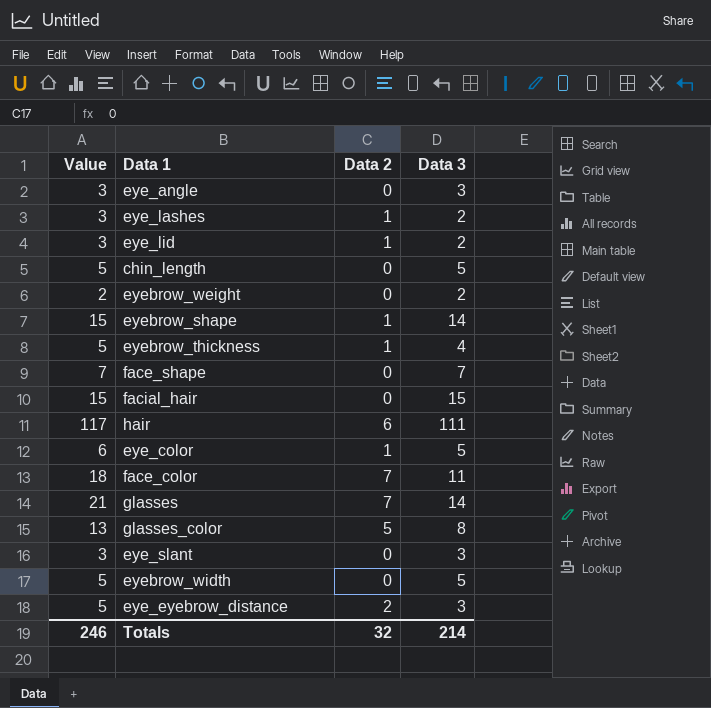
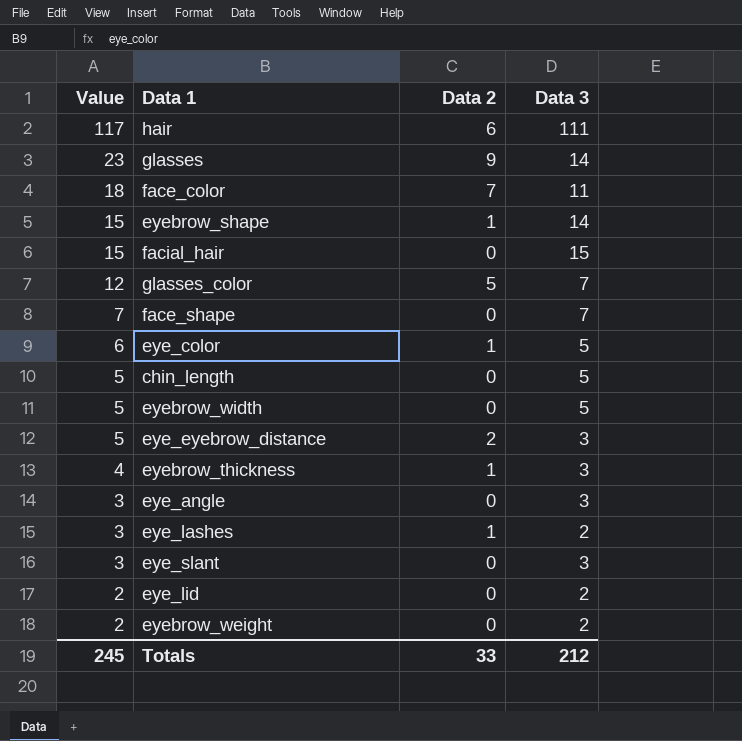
row order: none -> Value descending
glasses | Value: 21 -> 23
glasses | Data 2: 7 -> 9
glasses_color | Value: 13 -> 12
glasses_color | Data 3: 8 -> 7
eyebrow_thickness | Value: 5 -> 4
eyebrow_thickness | Data 3: 4 -> 3
eye_lid | Value: 3 -> 2
eye_lid | Data 2: 1 -> 0
Totals | Value: 246 -> 245
Totals | Data 2: 32 -> 33
Totals | Data 3: 214 -> 212

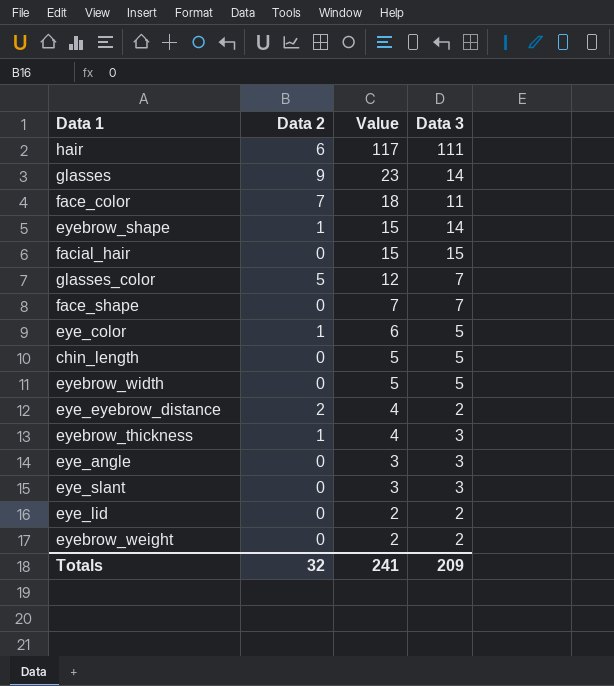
column Value | position: 1 -> 3
row eye_lashes: 3 | 1 | 2 -> none
eye_eyebrow_distance | Value: 5 -> 4
eye_eyebrow_distance | Data 3: 3 -> 2
Totals | Data 2: 33 -> 32
Totals | Value: 245 -> 241
Totals | Data 3: 212 -> 209

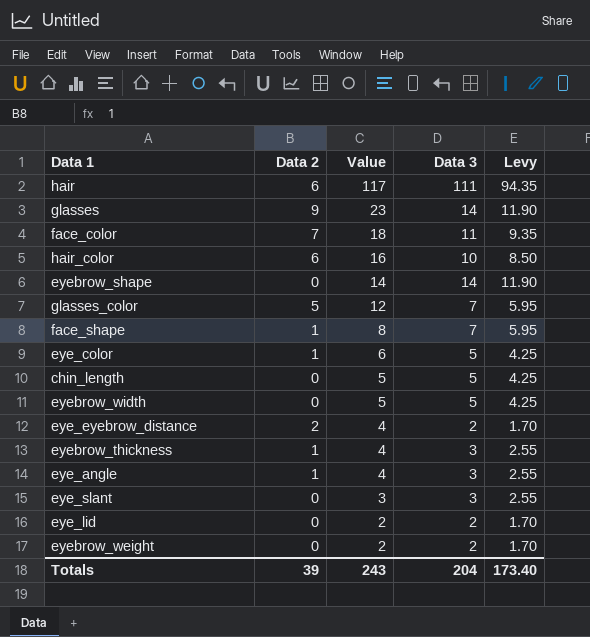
column Levy | formula: none -> [Data 3] * 0.85
row facial_hair: 0 | 15 | 15 -> none
row hair_color: none -> 6 | 16 | 10 | 8.50
eyebrow_shape | Data 2: 1 -> 0
eyebrow_shape | Value: 15 -> 14
face_shape | Data 2: 0 -> 1
face_shape | Value: 7 -> 8
eye_angle | Data 2: 0 -> 1
eye_angle | Value: 3 -> 4
Totals | Data 2: 32 -> 39
Totals | Value: 241 -> 243
Totals | Data 3: 209 -> 204

